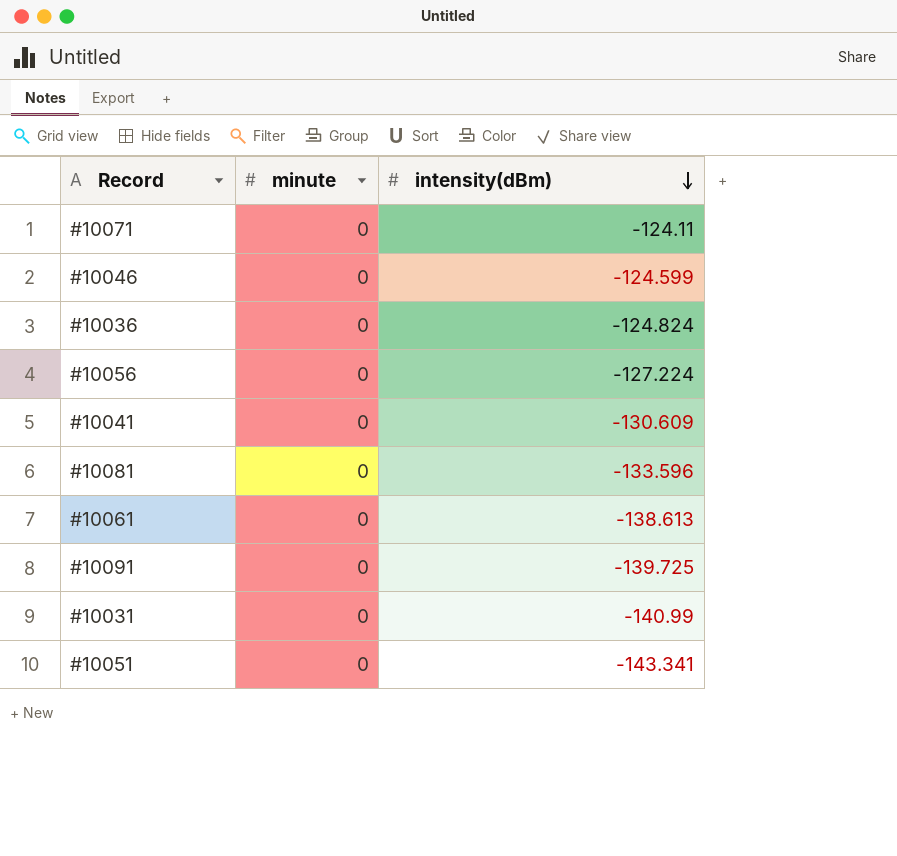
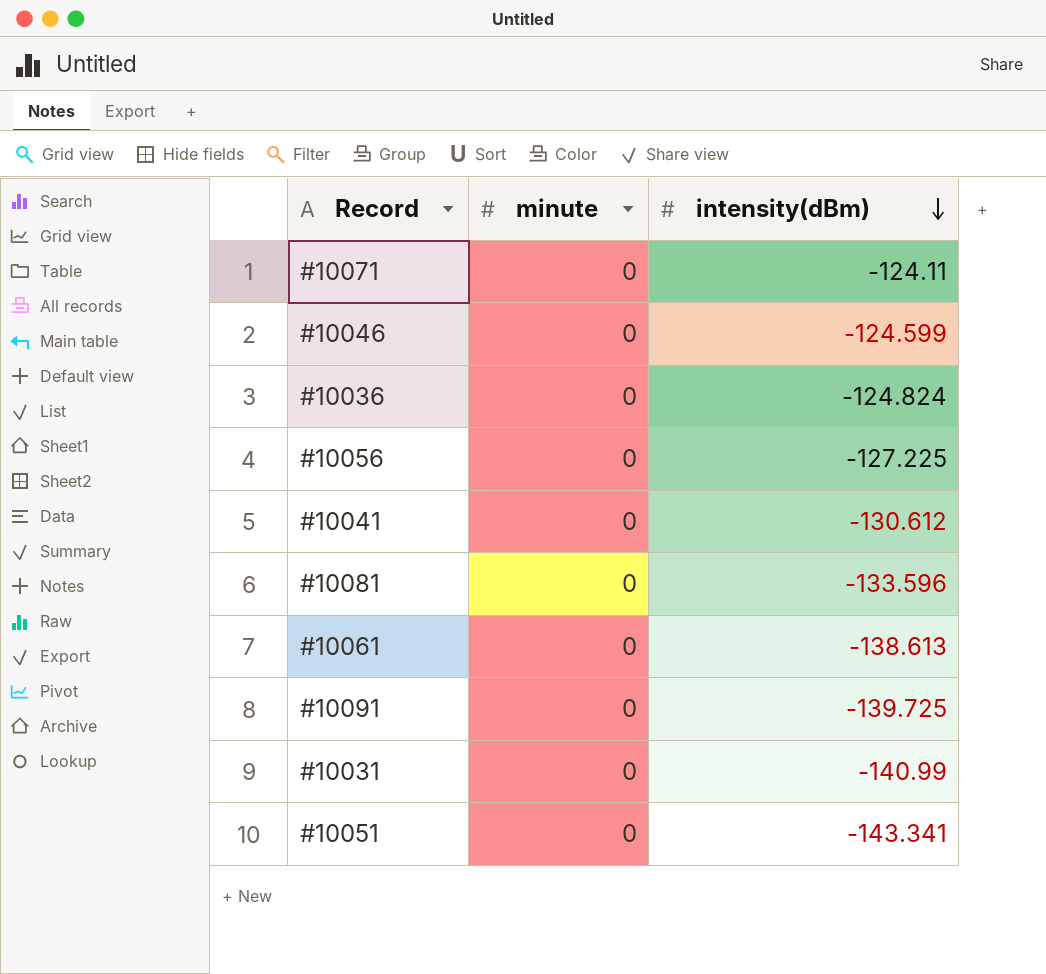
#10056 | intensity(dBm): -127.224 -> -127.225
#10041 | intensity(dBm): -130.609 -> -130.612

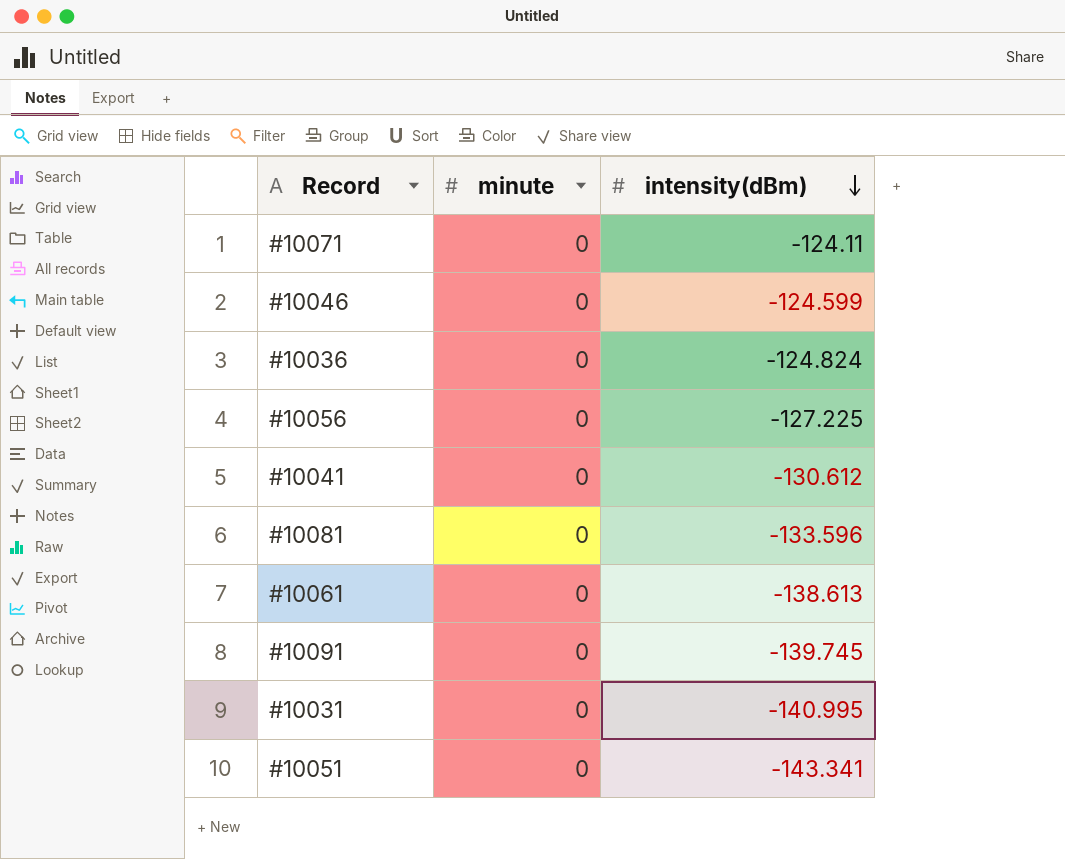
#10091 | intensity(dBm): -139.725 -> -139.745
#10031 | intensity(dBm): -140.99 -> -140.995

